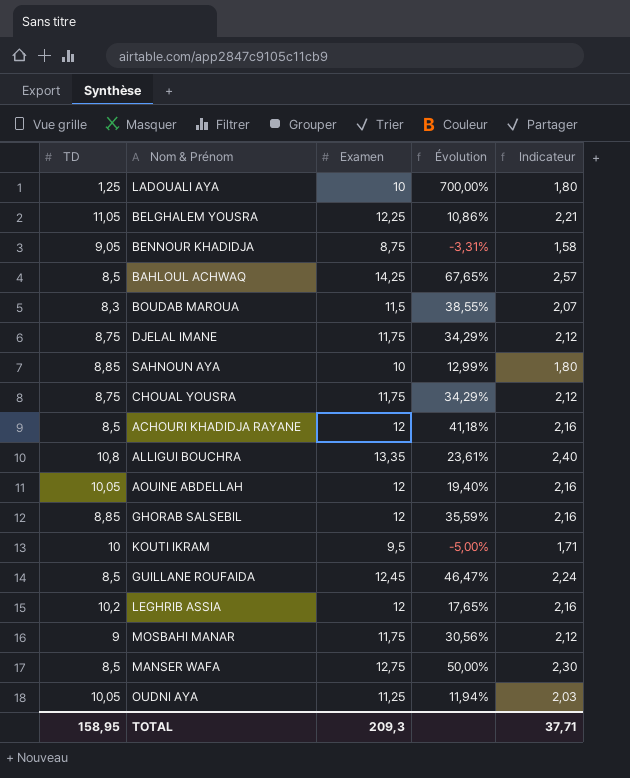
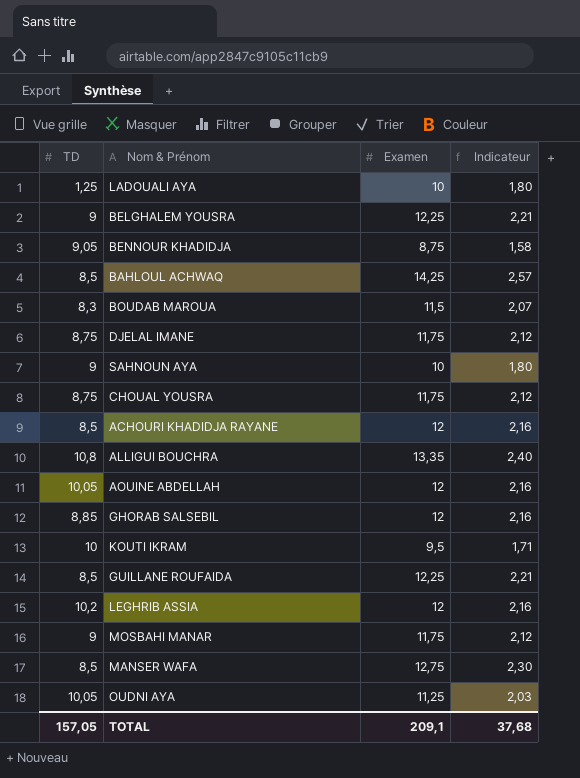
column Évolution | formula: ([Examen] - [TD]) / [TD] -> none
BELGHALEM YOUSRA | TD: 11,05 -> 9
SAHNOUN AYA | TD: 8,85 -> 9
GUILLANE ROUFAIDA | Examen: 12,45 -> 12,25
GUILLANE ROUFAIDA | Indicateur: 2,24 -> 2,21
TOTAL | TD: 158,95 -> 157,05
TOTAL | Examen: 209,3 -> 209,1
TOTAL | Indicateur: 37,71 -> 37,68

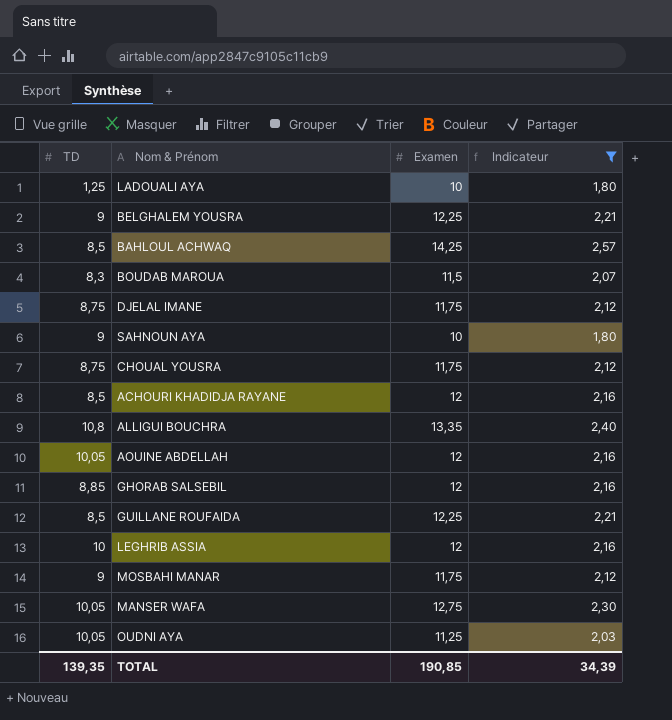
filter: none -> Indicateur >= 1,80
LEGHRIB ASSIA | TD: 10,2 -> 10
MANSER WAFA | TD: 8,5 -> 10,05
TOTAL | TD: 157,05 -> 139,35
TOTAL | Examen: 209,1 -> 190,85
TOTAL | Indicateur: 37,68 -> 34,39

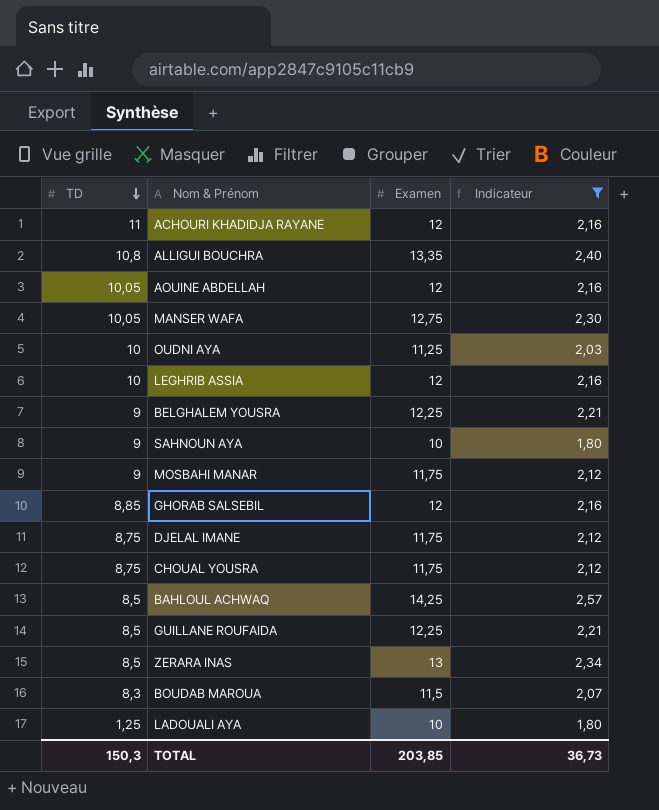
row order: none -> TD descending
ACHOURI KHADIDJA RAYANE | TD: 8,5 -> 11
OUDNI AYA | TD: 10,05 -> 10
row ZERARA INAS: none -> 8,5 | 13 | 2,34
TOTAL | TD: 139,35 -> 150,3
TOTAL | Examen: 190,85 -> 203,85
TOTAL | Indicateur: 34,39 -> 36,73

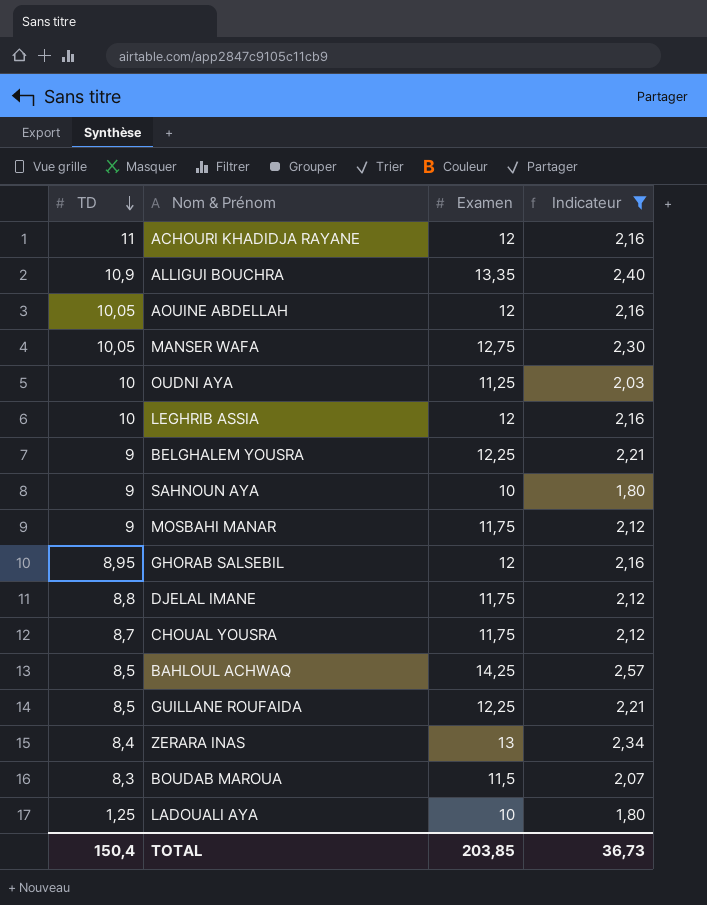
ALLIGUI BOUCHRA | TD: 10,8 -> 10,9
GHORAB SALSEBIL | TD: 8,85 -> 8,95
DJELAL IMANE | TD: 8,75 -> 8,8
CHOUAL YOUSRA | TD: 8,75 -> 8,7
ZERARA INAS | TD: 8,5 -> 8,4
TOTAL | TD: 150,3 -> 150,4

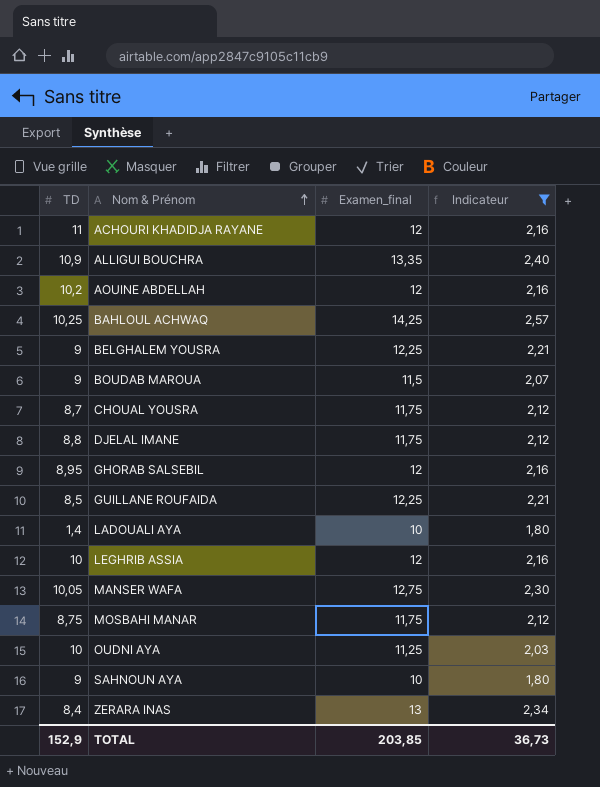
row order: TD descending -> Nom & Prénom ascending
column name: Examen -> Examen_final
AOUINE ABDELLAH | TD: 10,05 -> 10,2
BAHLOUL ACHWAQ | TD: 8,5 -> 10,25
BOUDAB MAROUA | TD: 8,3 -> 9
LADOUALI AYA | TD: 1,25 -> 1,4
MOSBAHI MANAR | TD: 9 -> 8,75
TOTAL | TD: 150,4 -> 152,9

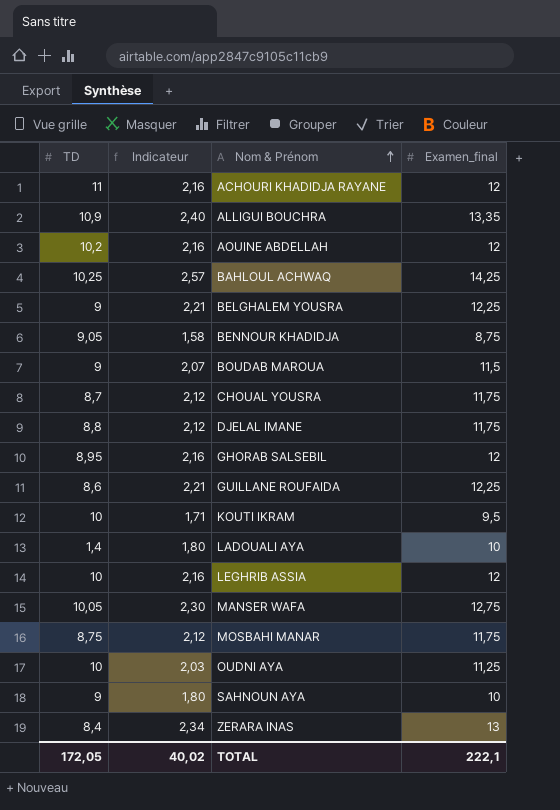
filter: Indicateur >= 1,80 -> none
column Indicateur | position: 4 -> 2
GUILLANE ROUFAIDA | TD: 8,5 -> 8,6
TOTAL | TD: 152,9 -> 172,05
TOTAL | Indicateur: 36,73 -> 40,02
TOTAL | Examen_final: 203,85 -> 222,1

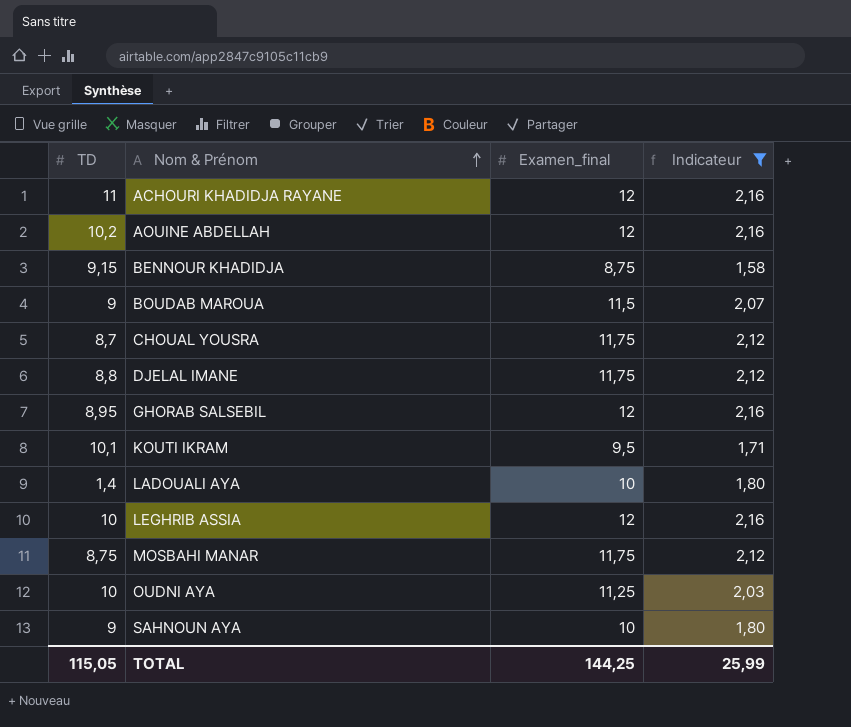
filter: none -> Indicateur <= 2,16
column Indicateur | position: 2 -> 4
BENNOUR KHADIDJA | TD: 9,05 -> 9,15
KOUTI IKRAM | TD: 10 -> 10,1
TOTAL | TD: 172,05 -> 115,05
TOTAL | Examen_final: 222,1 -> 144,25
TOTAL | Indicateur: 40,02 -> 25,99

